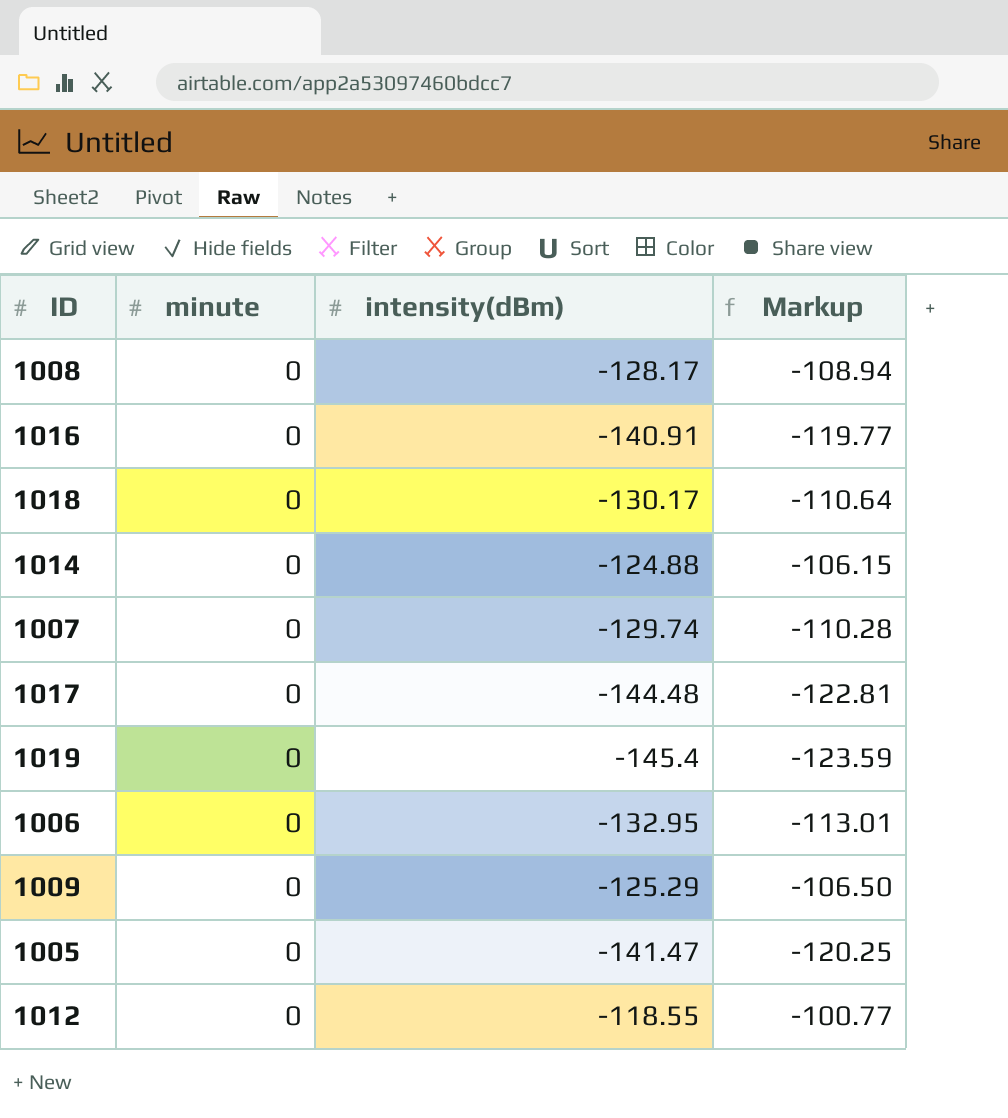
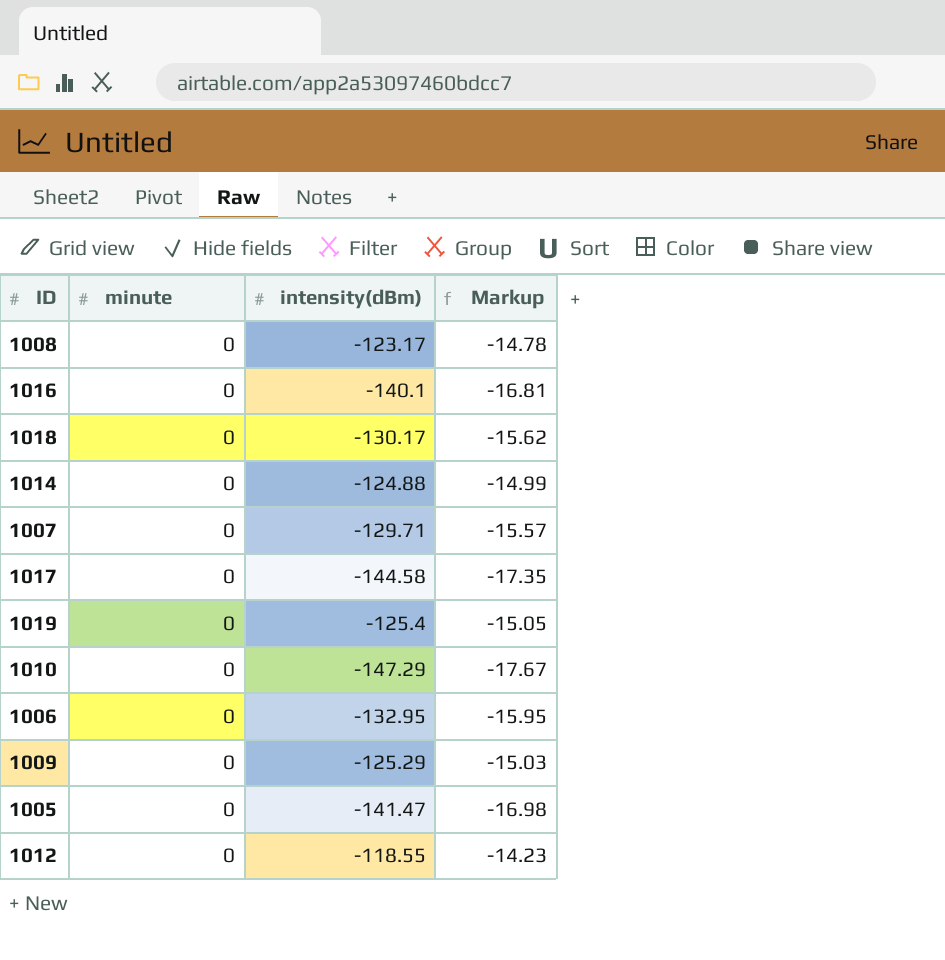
column Markup | formula: [intensity(dBm)] * 0.85 -> [intensity(dBm)] * 0.12
1008 | intensity(dBm): -128.17 -> -123.17
1016 | intensity(dBm): -140.91 -> -140.1
1007 | intensity(dBm): -129.74 -> -129.71
1017 | intensity(dBm): -144.48 -> -144.58
1019 | intensity(dBm): -145.4 -> -125.4
row 1010: none -> 0 | -147.29 | -17.67

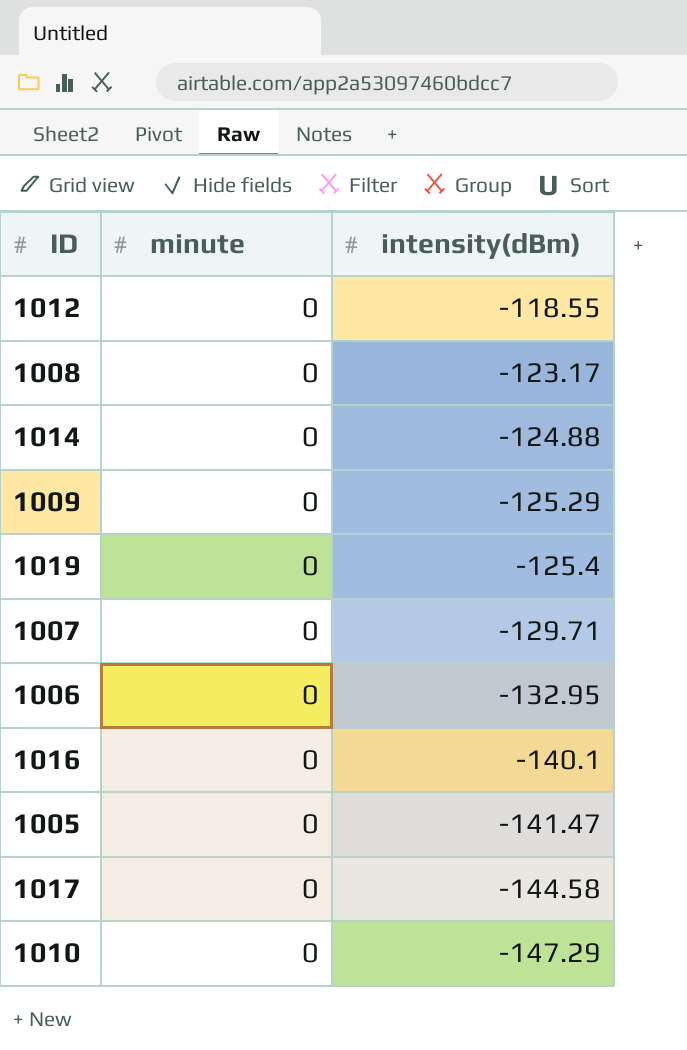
row order: none -> intensity(dBm) descending
column Markup | formula: [intensity(dBm)] * 0.12 -> none
row 1018: 0 | -130.17 | -15.62 -> none

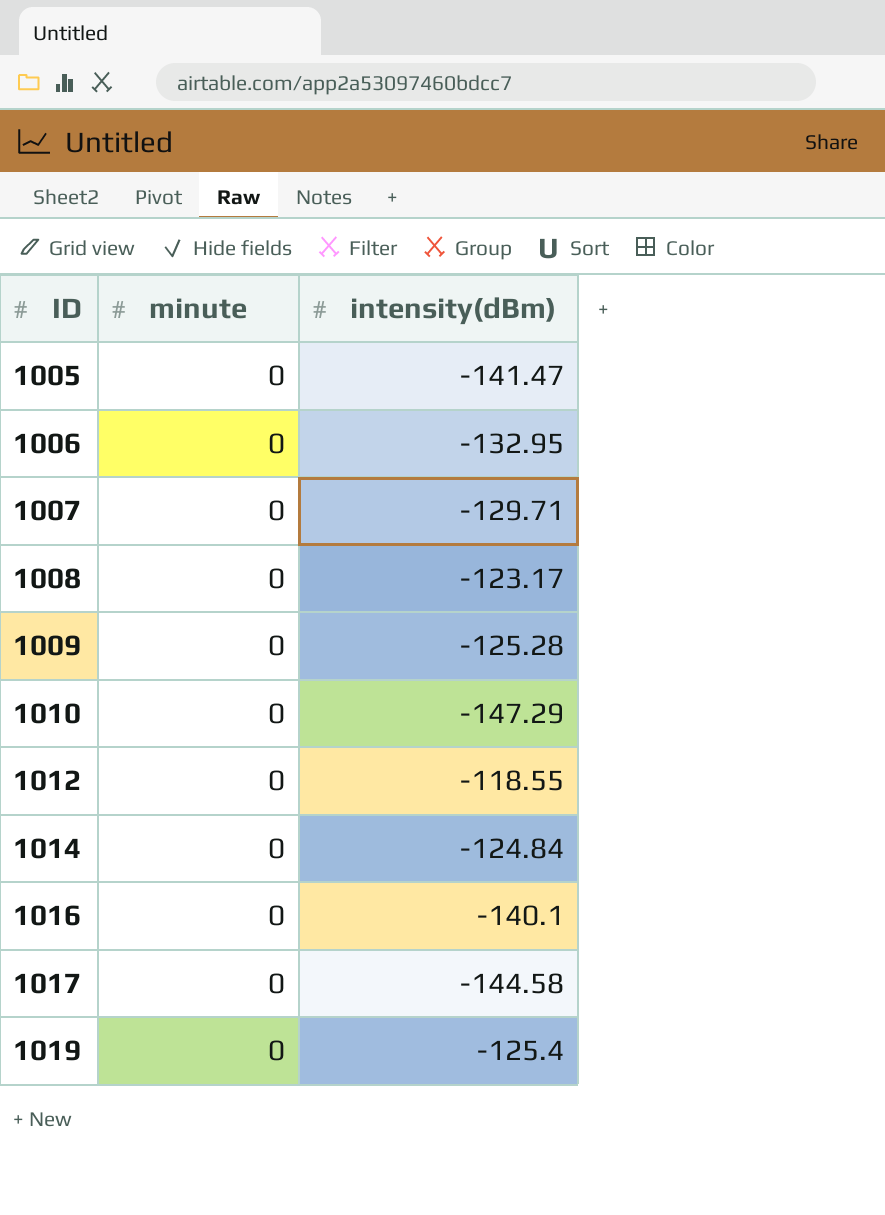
row order: intensity(dBm) descending -> ID ascending
1009 | intensity(dBm): -125.29 -> -125.28
1014 | intensity(dBm): -124.88 -> -124.84

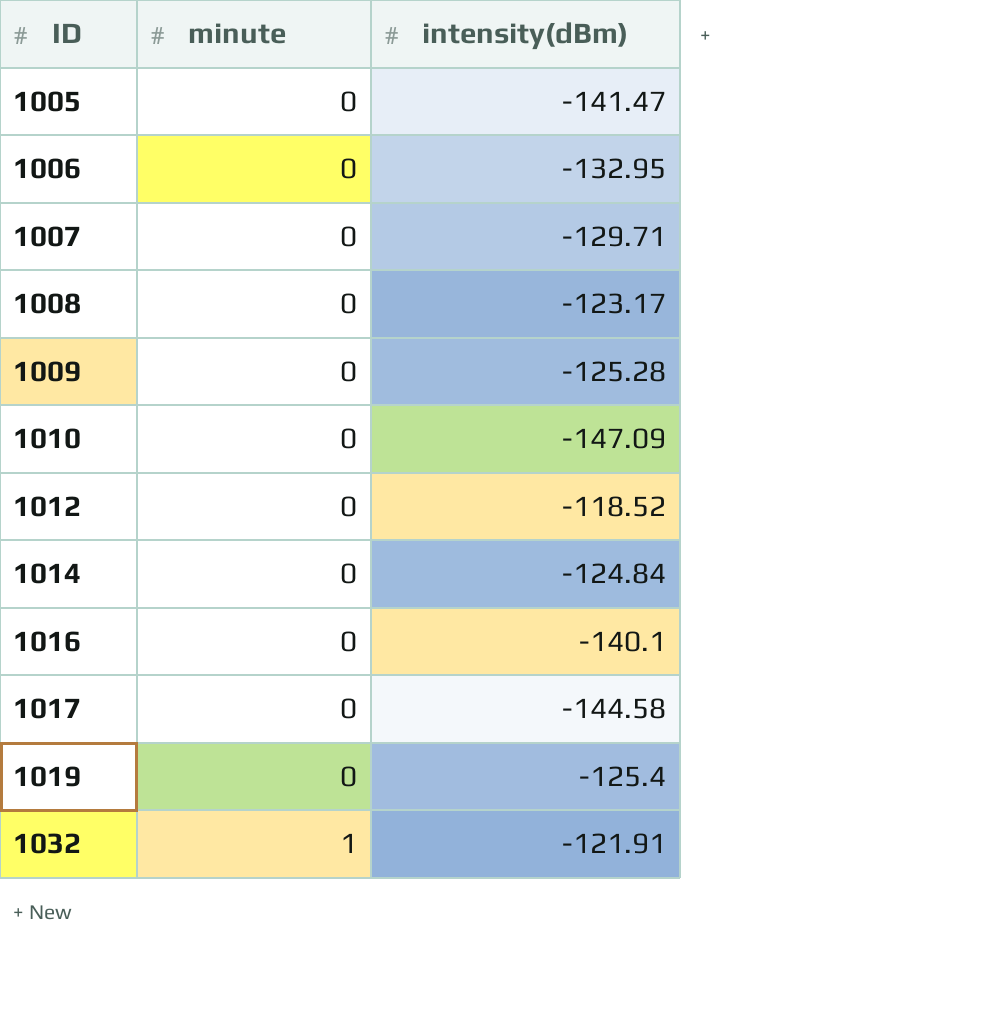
1010 | intensity(dBm): -147.29 -> -147.09
1012 | intensity(dBm): -118.55 -> -118.52
row 1032: none -> 1 | -121.91

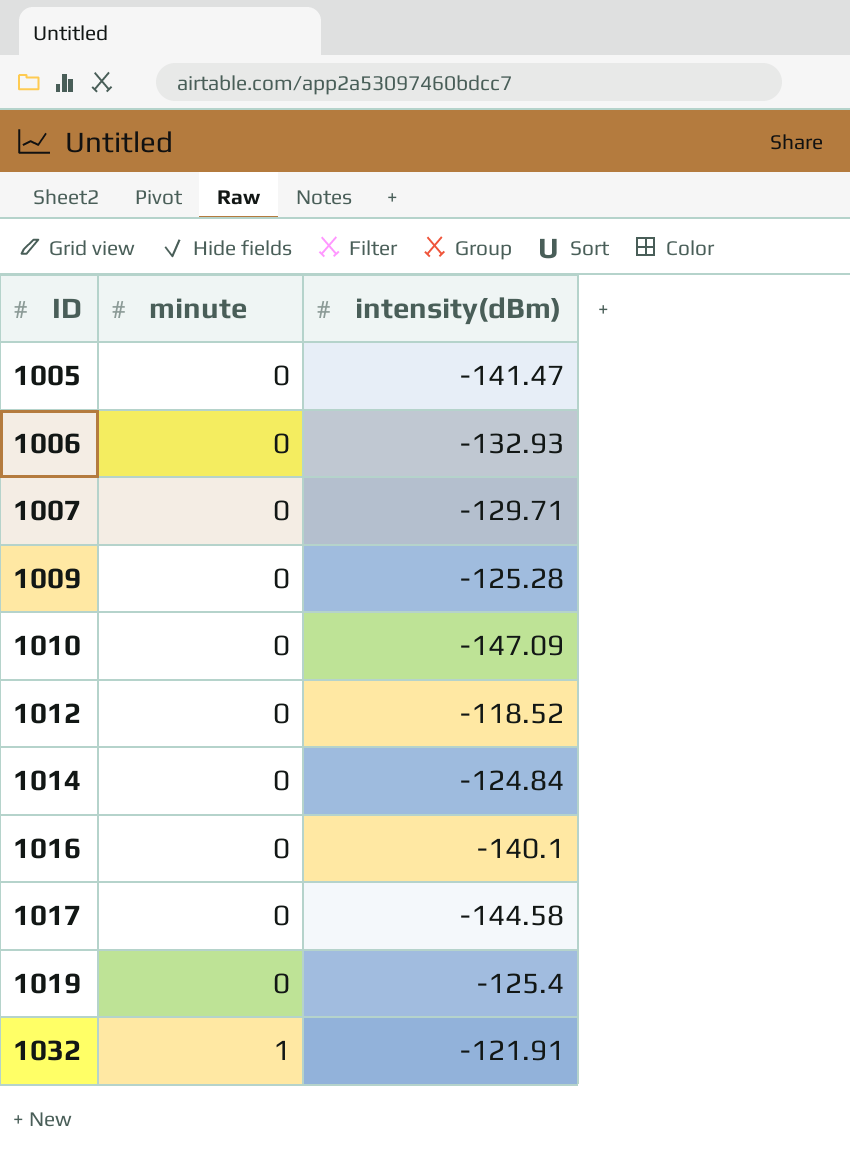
row 1008: 0 | -123.17 -> none
1006 | intensity(dBm): -132.95 -> -132.93

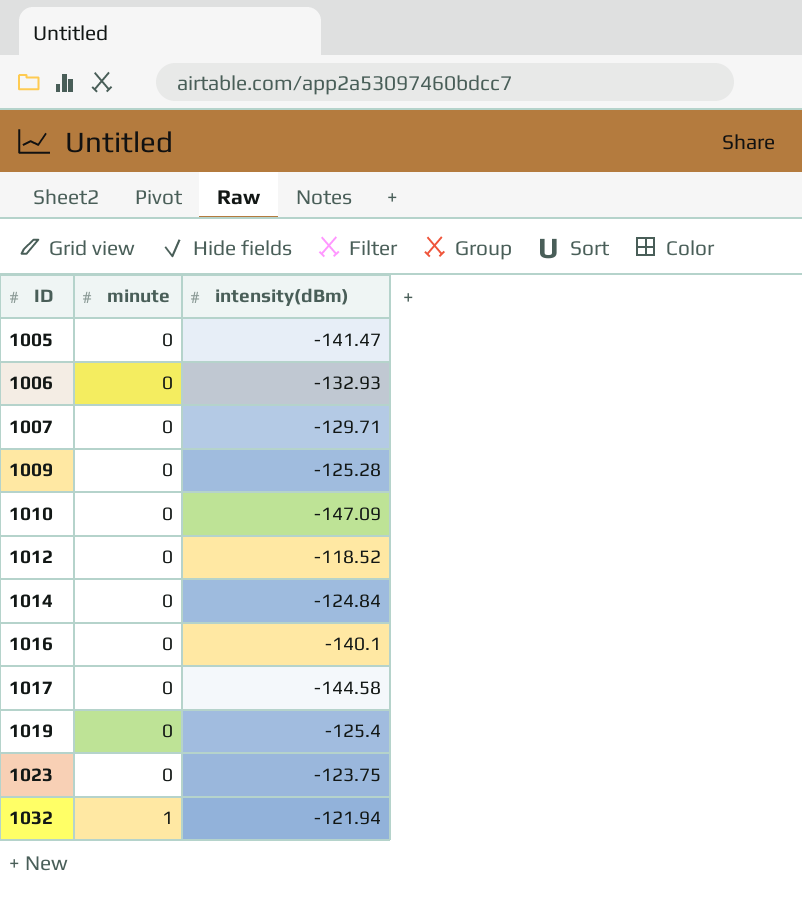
row 1023: none -> 0 | -123.75
1032 | intensity(dBm): -121.91 -> -121.94

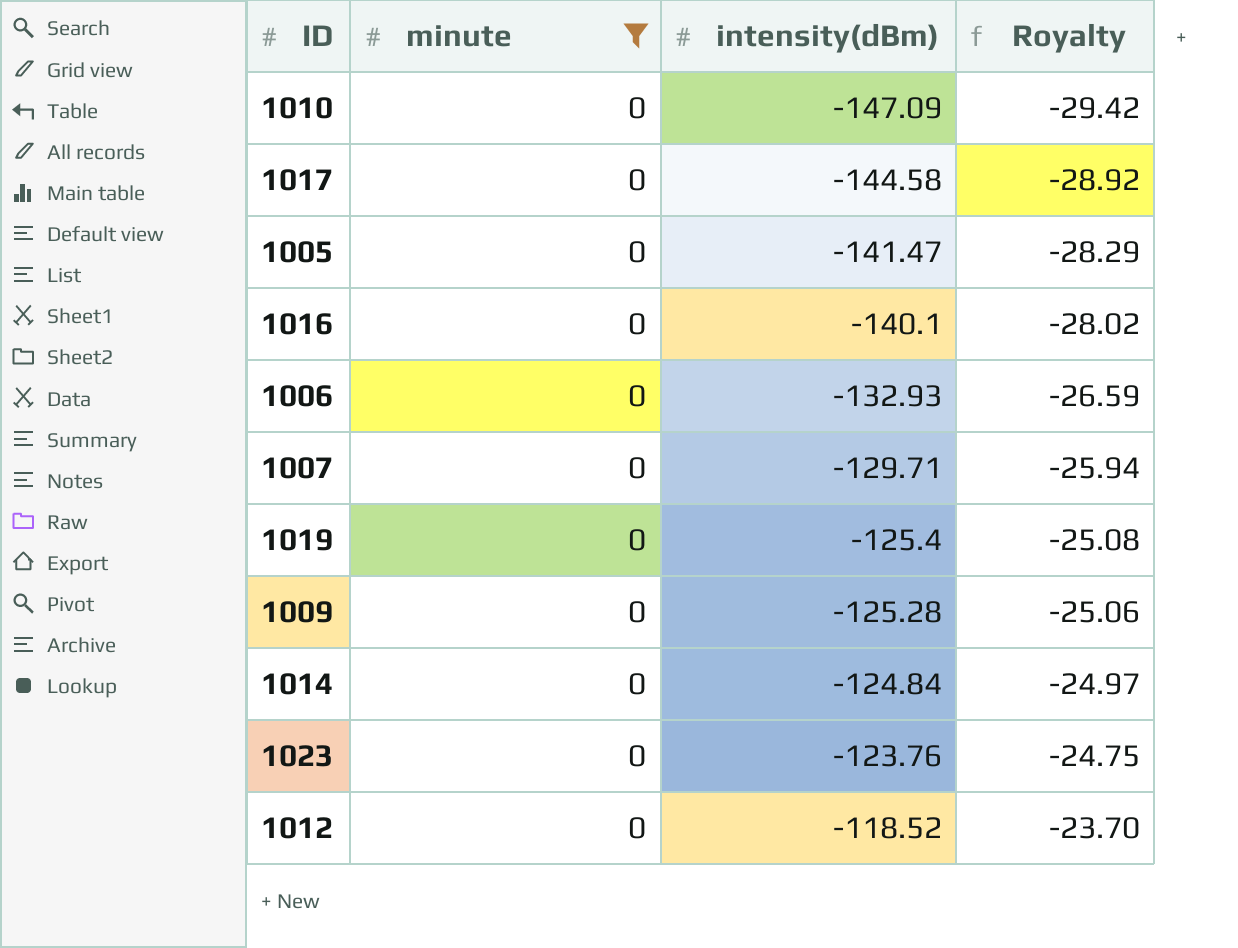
filter: none -> minute = 0
row order: ID ascending -> intensity(dBm) ascending
column Royalty | formula: none -> [intensity(dBm)] * 0.2
1023 | intensity(dBm): -123.75 -> -123.76

